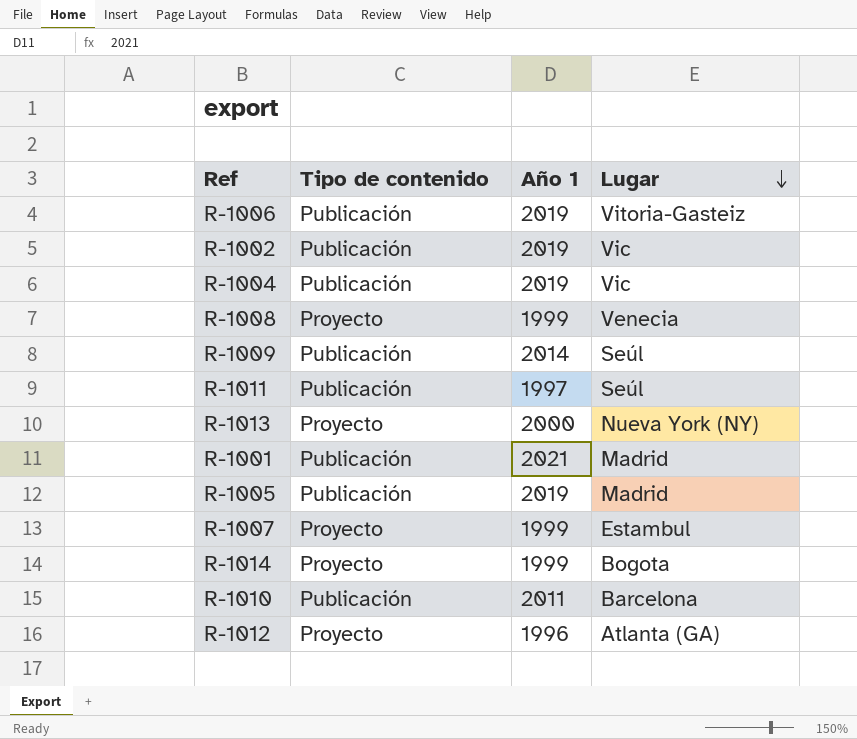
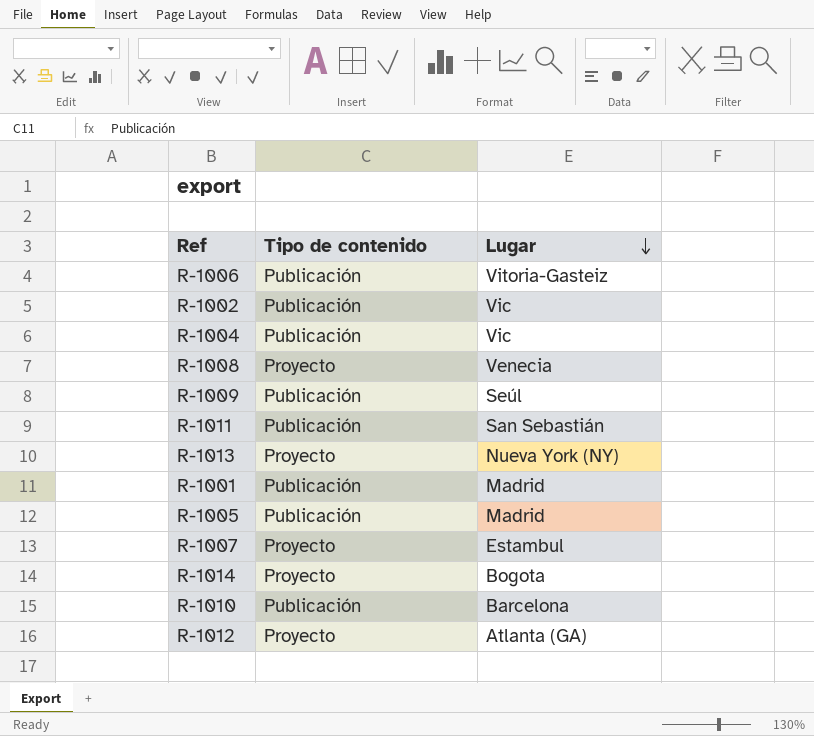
column Año 1 | position: 3 -> none
R-1011 | Lugar: Seúl -> San Sebastián

